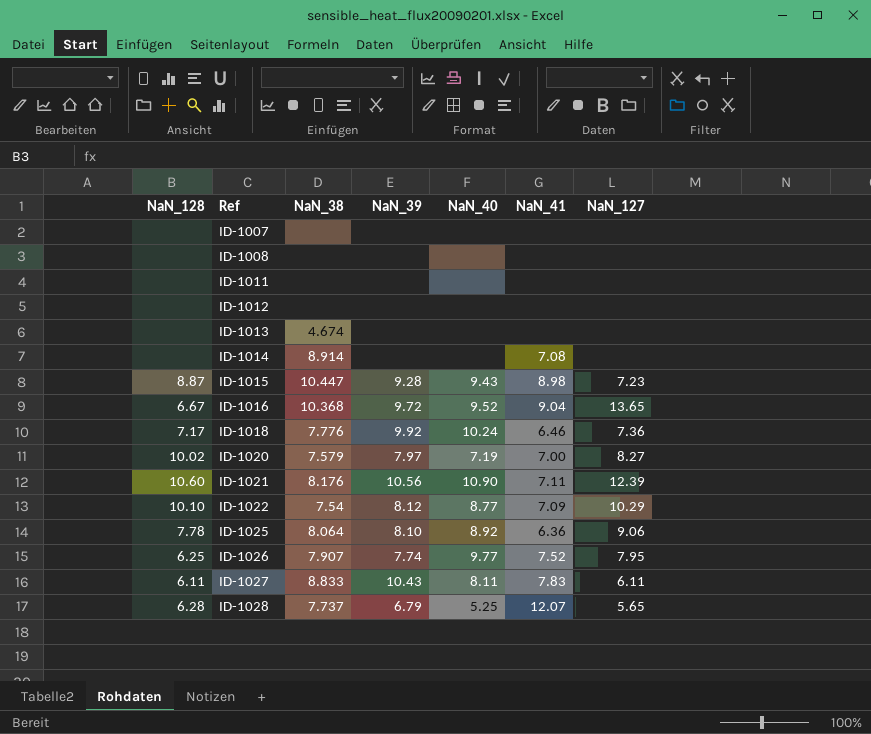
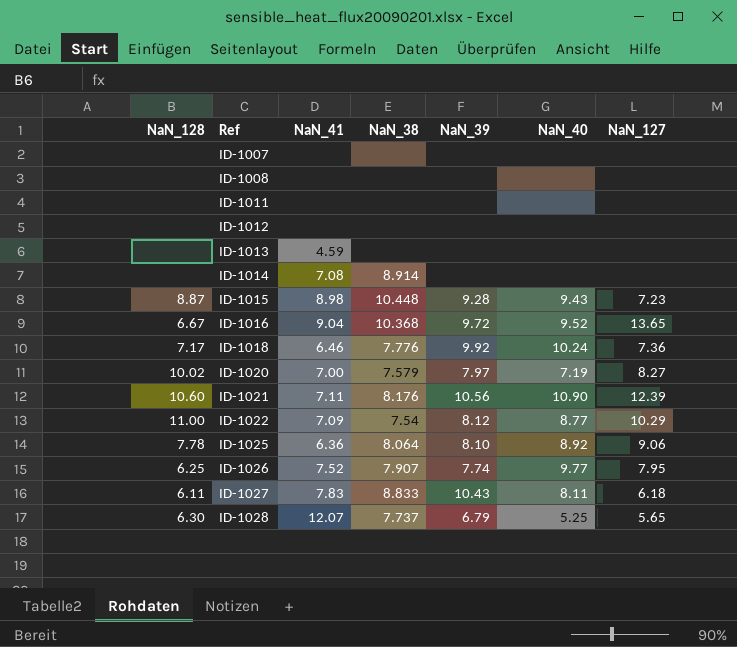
column NaN_41 | position: 6 -> 3
ID-1013 | NaN_41: none -> 4.59
ID-1013 | NaN_38: 4.674 -> none
ID-1015 | NaN_38: 10.447 -> 10.448
ID-1022 | NaN_128: 10.10 -> 11.00
ID-1027 | NaN_127: 6.11 -> 6.18
ID-1028 | NaN_128: 6.28 -> 6.30

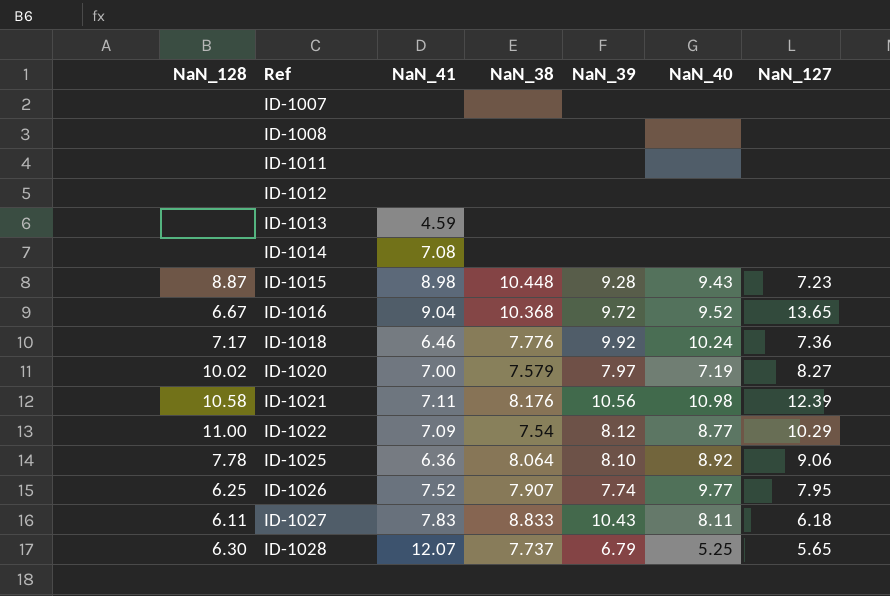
ID-1014 | NaN_38: 8.914 -> none
ID-1021 | NaN_128: 10.60 -> 10.58
ID-1021 | NaN_40: 10.90 -> 10.98

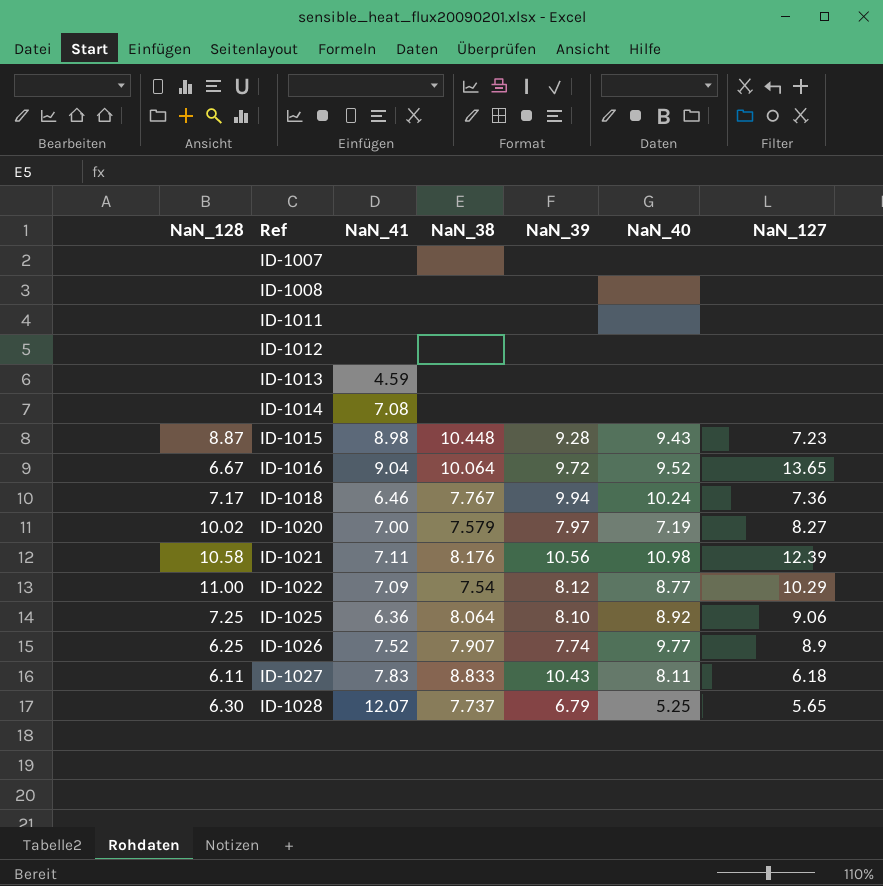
ID-1016 | NaN_38: 10.368 -> 10.064
ID-1018 | NaN_38: 7.776 -> 7.767
ID-1018 | NaN_39: 9.92 -> 9.94
ID-1025 | NaN_128: 7.78 -> 7.25
ID-1026 | NaN_127: 7.95 -> 8.9

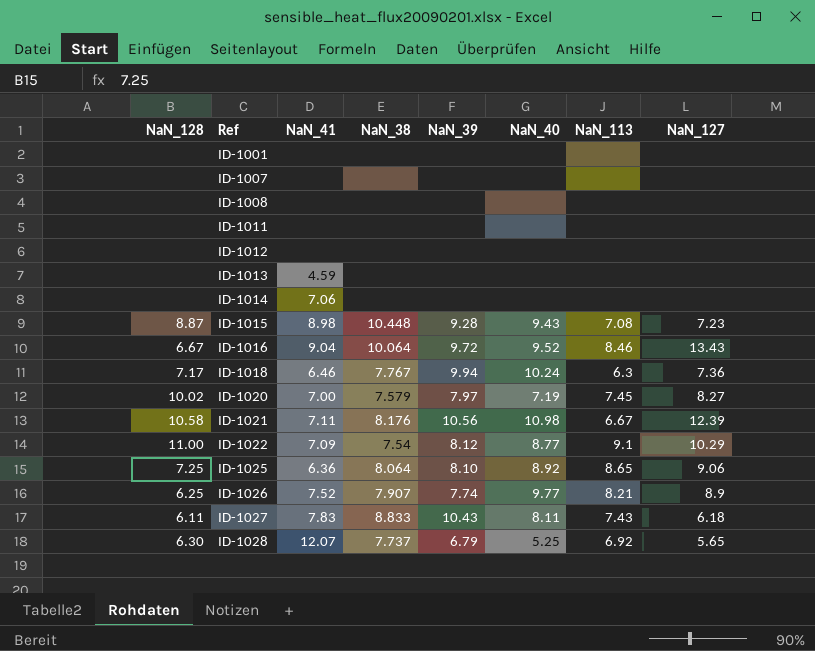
column NaN_113 | position: none -> 7
row ID-1001: none -> none | none | none | none | none | none | none
ID-1014 | NaN_41: 7.08 -> 7.06
ID-1016 | NaN_127: 13.65 -> 13.43

